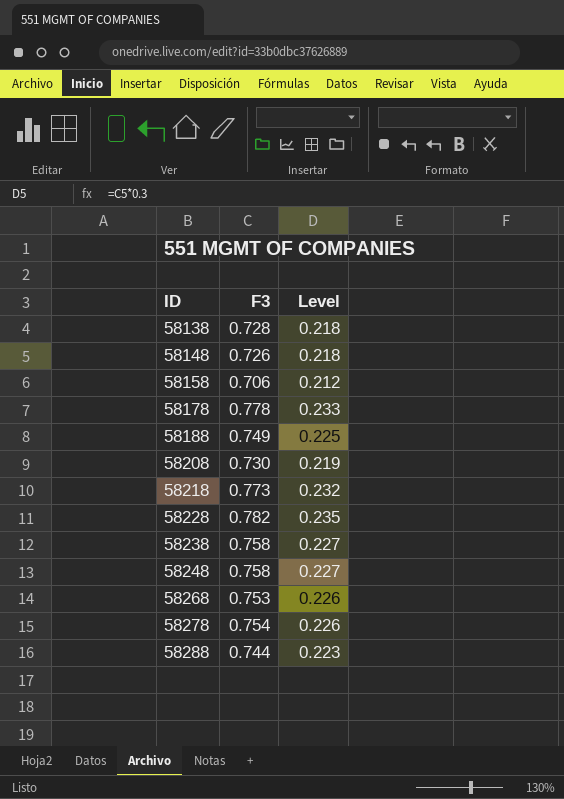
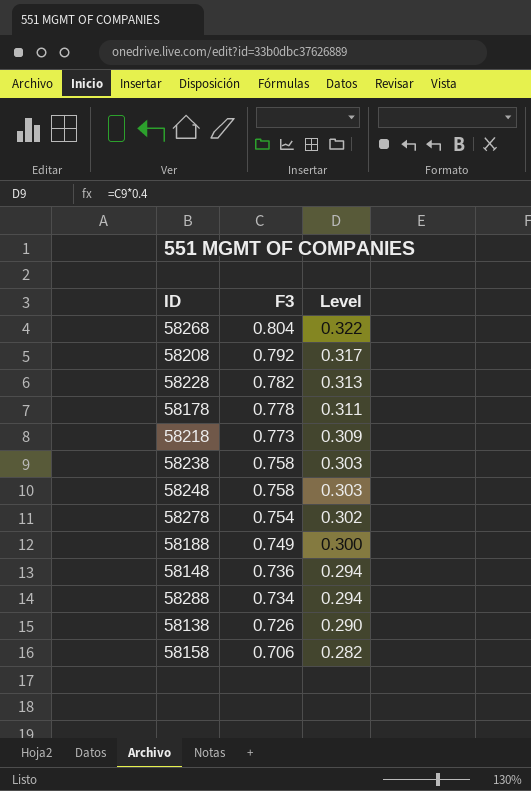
row order: ID ascending -> F3 descending
column Level | formula: [F3] * 0.3 -> [F3] * 0.4
58268 | F3: 0.753 -> 0.804
58208 | F3: 0.730 -> 0.792
58148 | F3: 0.726 -> 0.736
58288 | F3: 0.744 -> 0.734
58138 | F3: 0.728 -> 0.726

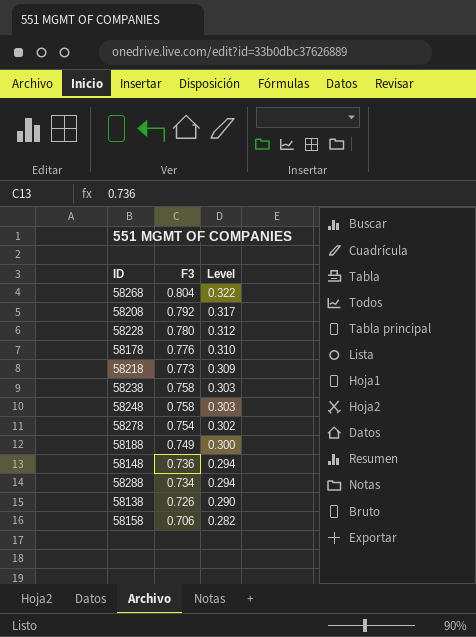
58228 | F3: 0.782 -> 0.780
58228 | Level: 0.313 -> 0.312
58178 | F3: 0.778 -> 0.776
58178 | Level: 0.311 -> 0.310

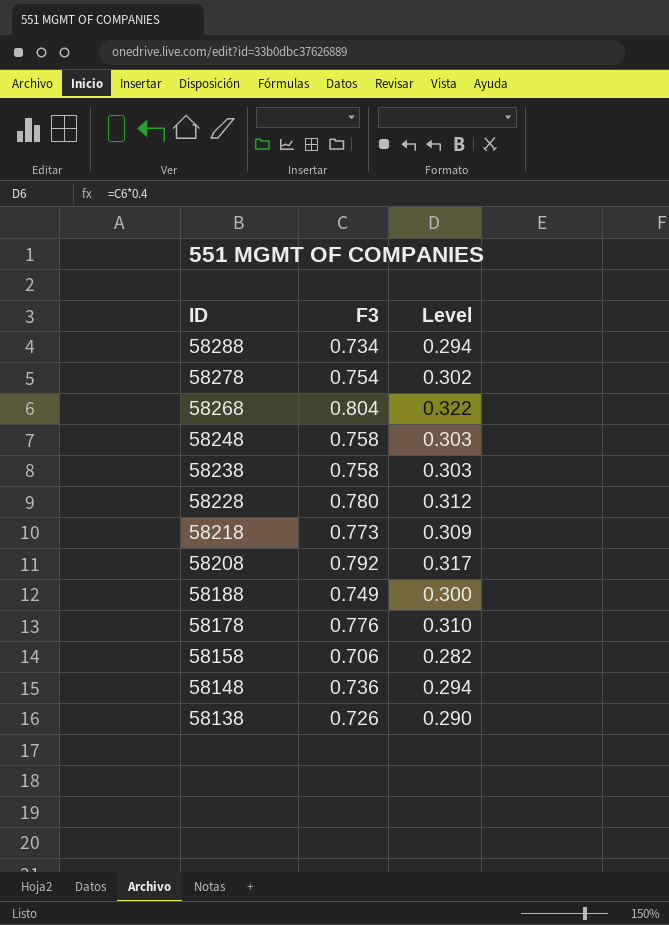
row order: F3 descending -> ID descending

